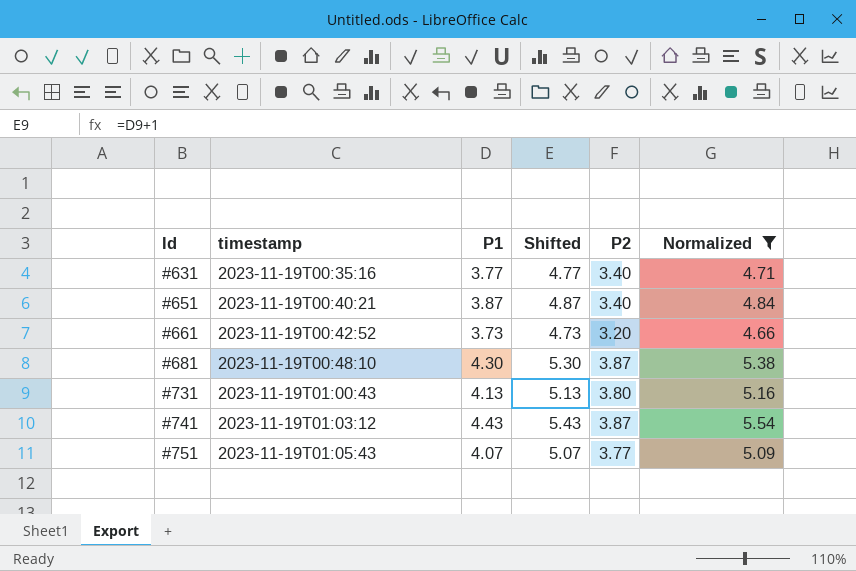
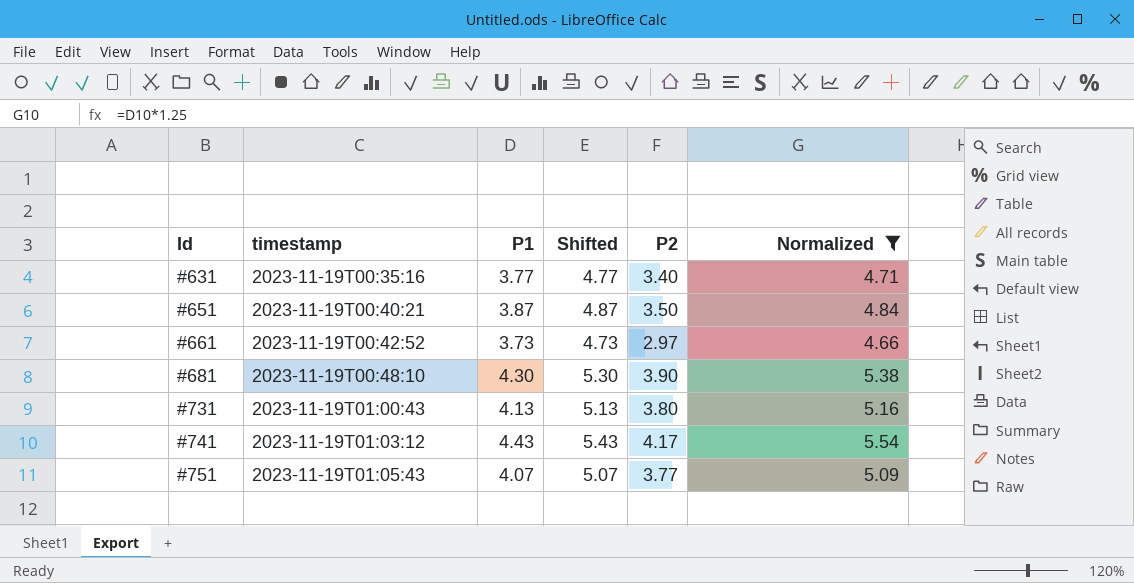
#651 | P2: 3.40 -> 3.50
#661 | P2: 3.20 -> 2.97
#681 | P2: 3.87 -> 3.90
#741 | P2: 3.87 -> 4.17

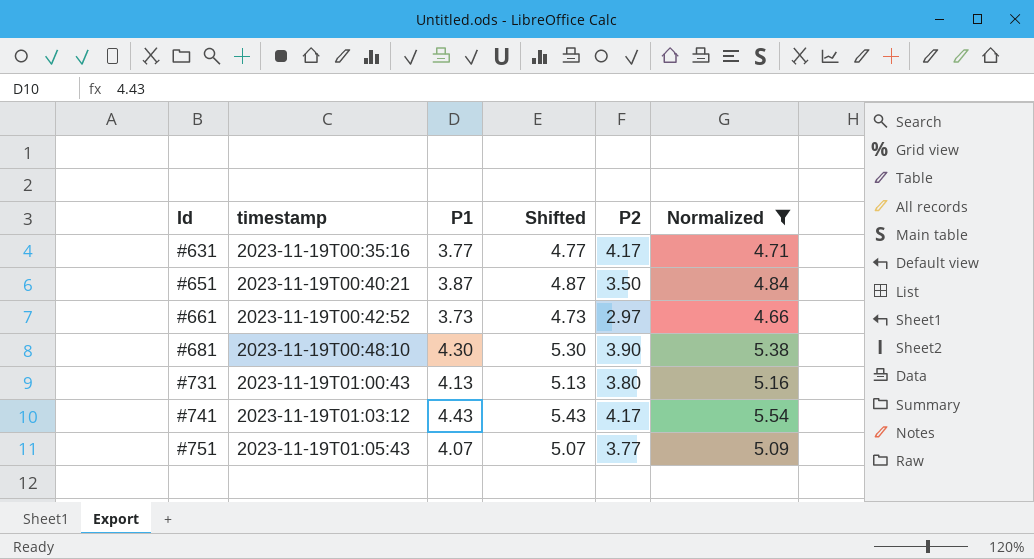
#631 | P2: 3.40 -> 4.17

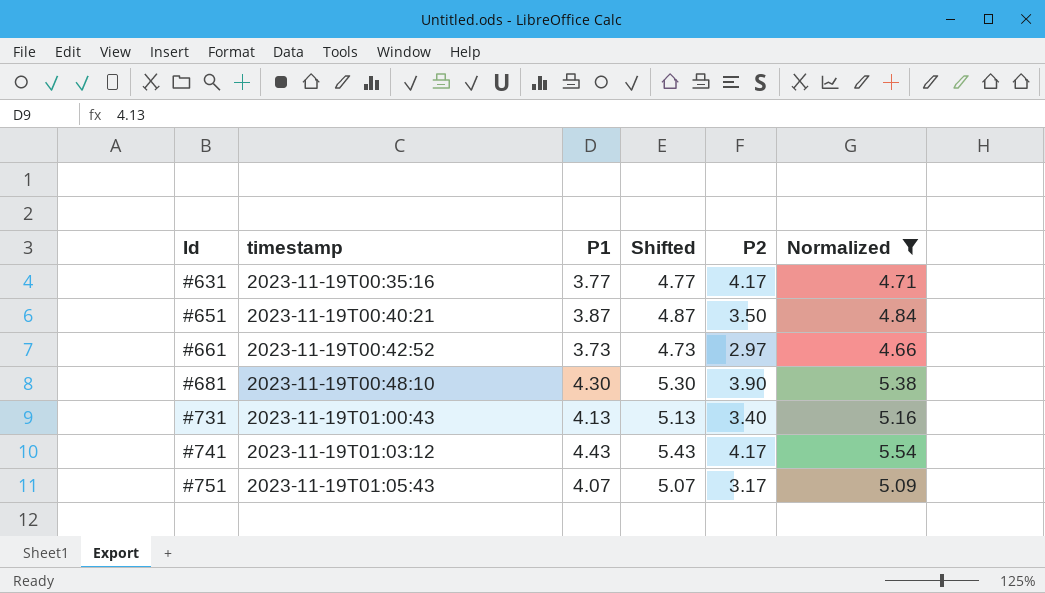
#731 | P2: 3.80 -> 3.40
#751 | P2: 3.77 -> 3.17

